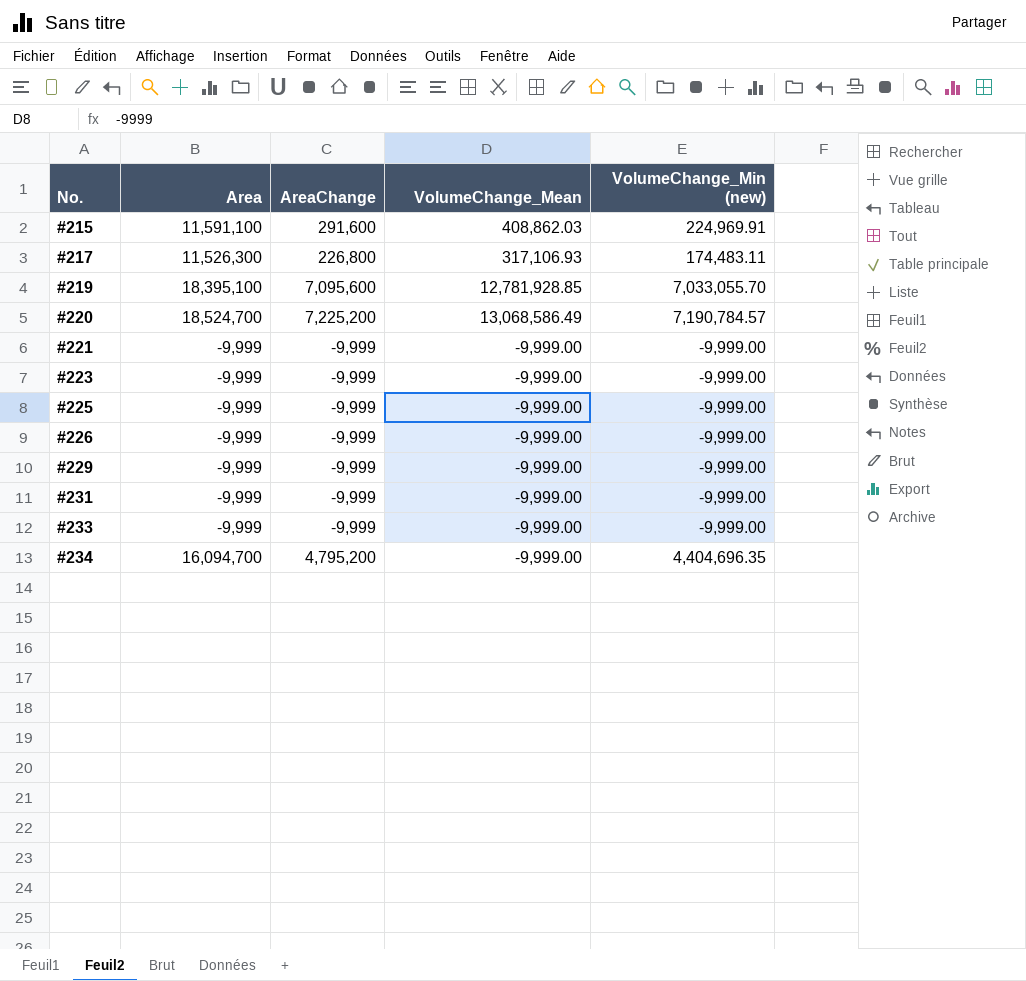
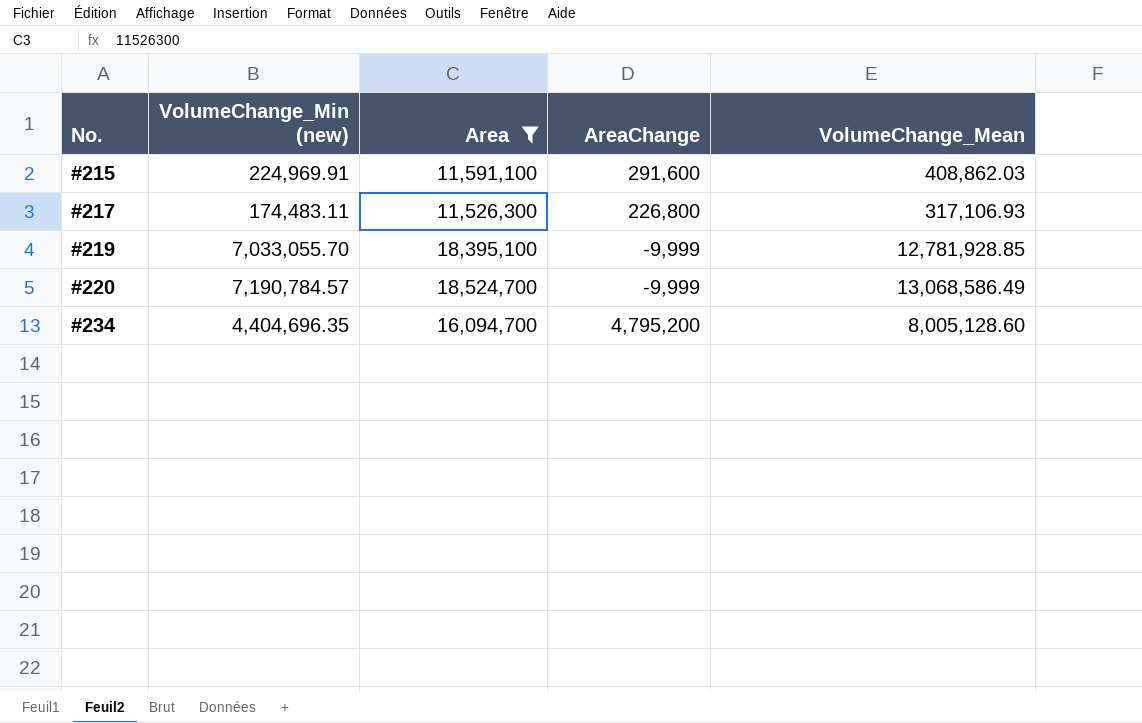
filter: none -> Area != -9,999
column VolumeChange_Min (new) | position: 5 -> 2
#219 | AreaChange: 7,095,600 -> -9,999
#220 | AreaChange: 7,225,200 -> -9,999
#234 | VolumeChange_Mean: -9,999.00 -> 8,005,128.60

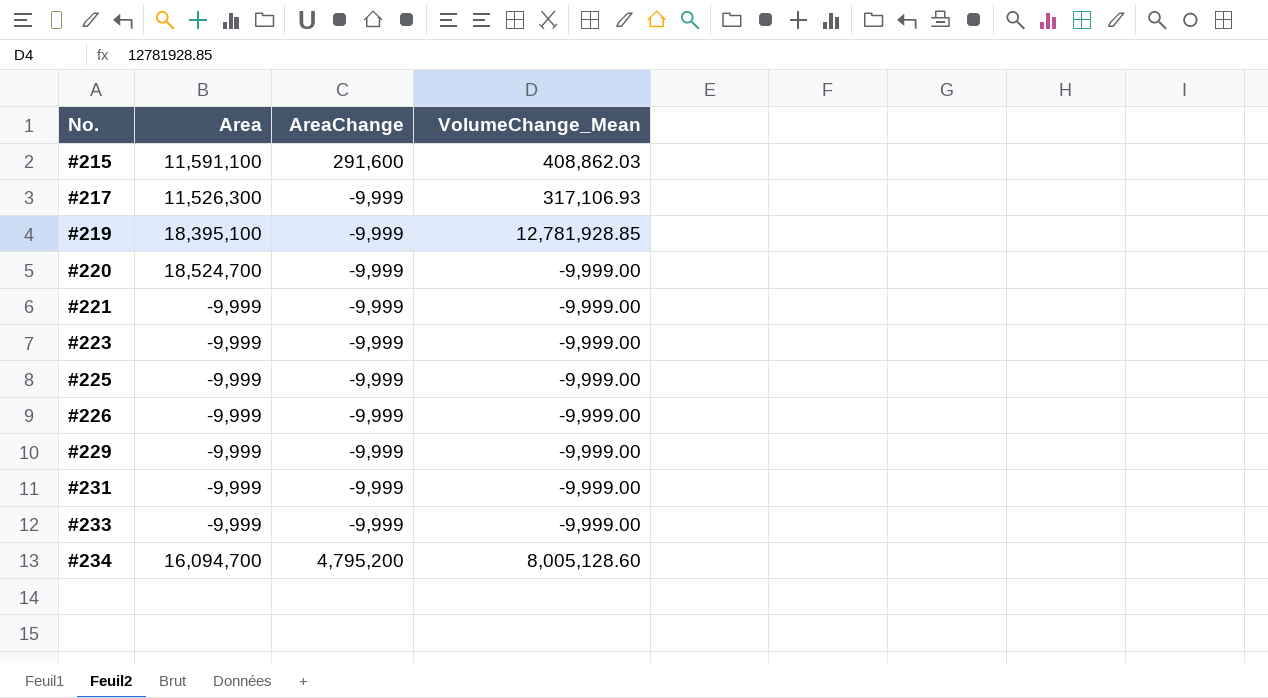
filter: Area != -9,999 -> none
column VolumeChange_Min (new) | position: 2 -> none
#217 | AreaChange: 226,800 -> -9,999
#220 | VolumeChange_Mean: 13,068,586.49 -> -9,999.00

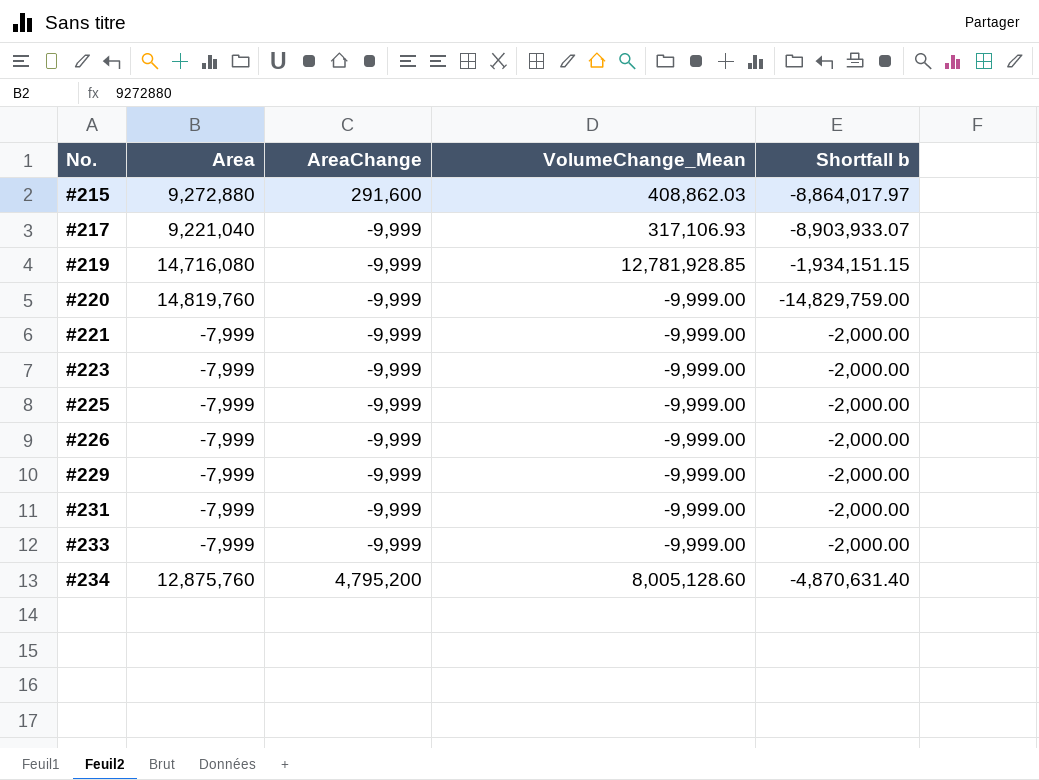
column Shortfall b | formula: none -> [VolumeChange_Mean] - [Area]
#215 | Area: 11,591,100 -> 9,272,880
#217 | Area: 11,526,300 -> 9,221,040
#219 | Area: 18,395,100 -> 14,716,080
#220 | Area: 18,524,700 -> 14,819,760
#221 | Area: -9,999 -> -7,999
#223 | Area: -9,999 -> -7,999
#225 | Area: -9,999 -> -7,999
#226 | Area: -9,999 -> -7,999
#229 | Area: -9,999 -> -7,999
#231 | Area: -9,999 -> -7,999
#233 | Area: -9,999 -> -7,999
#234 | Area: 16,094,700 -> 12,875,760

